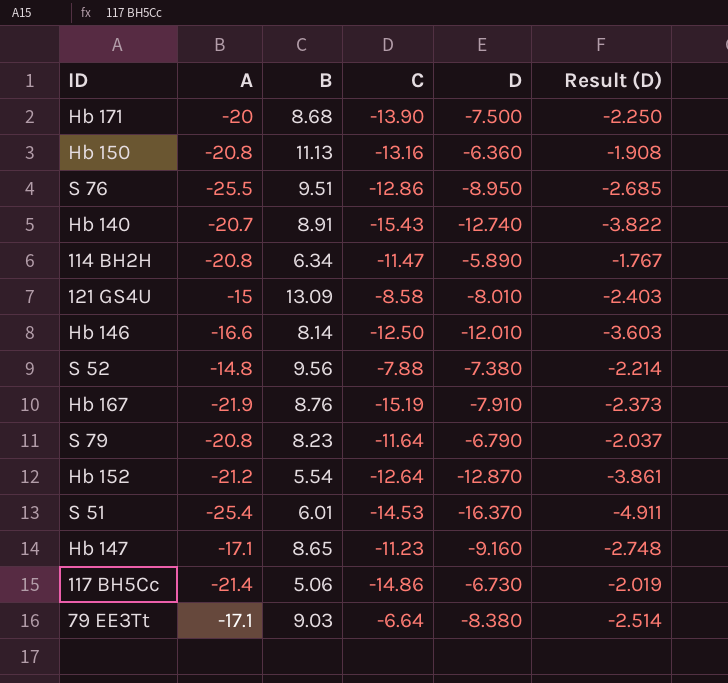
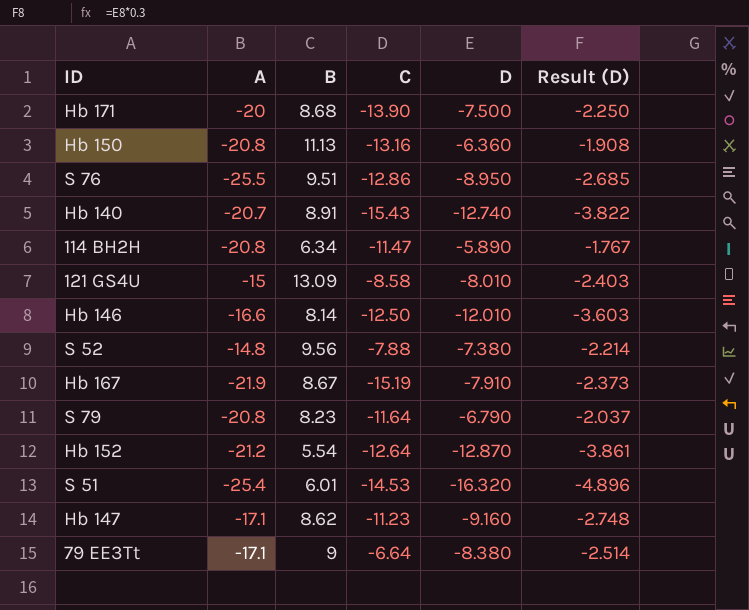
row 117 BH5Cc: -21.4 | 5.06 | -14.86 | -6.730 | -2.019 -> none
Hb 167 | B: 8.76 -> 8.67
S 51 | D: -16.370 -> -16.320
S 51 | Result (D): -4.911 -> -4.896
Hb 147 | B: 8.65 -> 8.62
79 EE3Tt | B: 9.03 -> 9

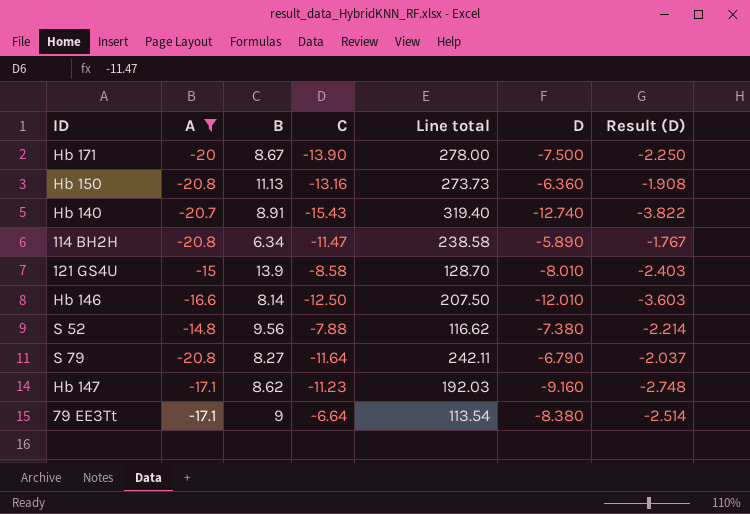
filter: none -> A >= -20.8
column Line total | formula: none -> [A] * [C]
Hb 171 | B: 8.68 -> 8.67
121 GS4U | B: 13.09 -> 13.9
S 79 | B: 8.23 -> 8.27

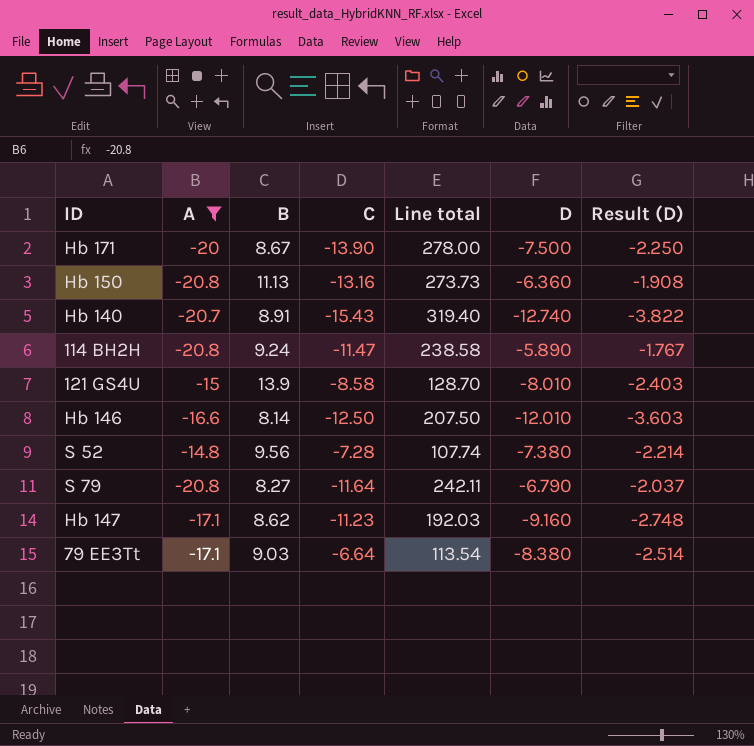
114 BH2H | B: 6.34 -> 9.24
S 52 | C: -7.88 -> -7.28
S 52 | Line total: 116.62 -> 107.74
79 EE3Tt | B: 9 -> 9.03

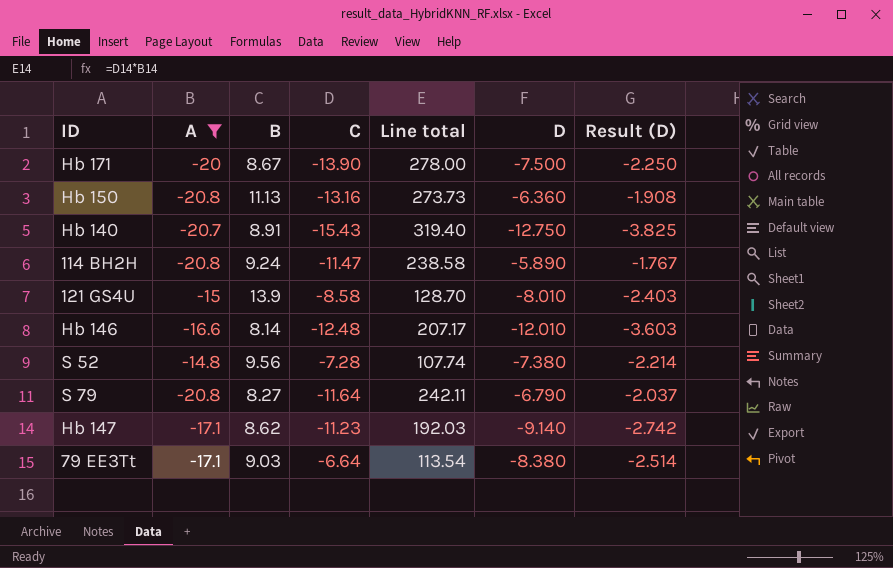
Hb 140 | D: -12.740 -> -12.750
Hb 140 | Result (D): -3.822 -> -3.825
Hb 146 | C: -12.50 -> -12.48
Hb 146 | Line total: 207.50 -> 207.17
Hb 147 | D: -9.160 -> -9.140
Hb 147 | Result (D): -2.748 -> -2.742

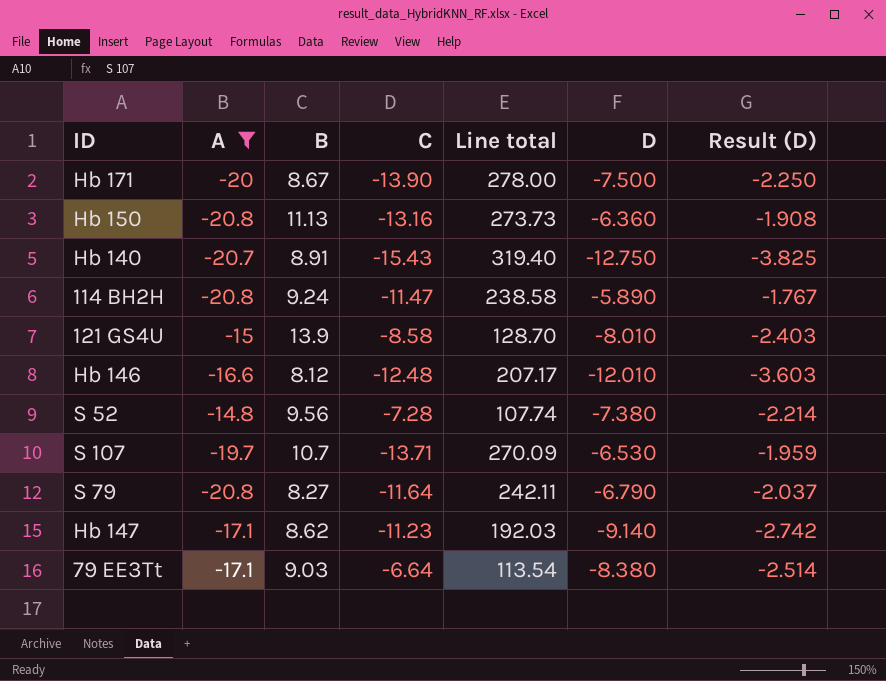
Hb 146 | B: 8.14 -> 8.12
row S 107: none -> -19.7 | 10.7 | -13.71 | 270.09 | -6.530 | -1.959

